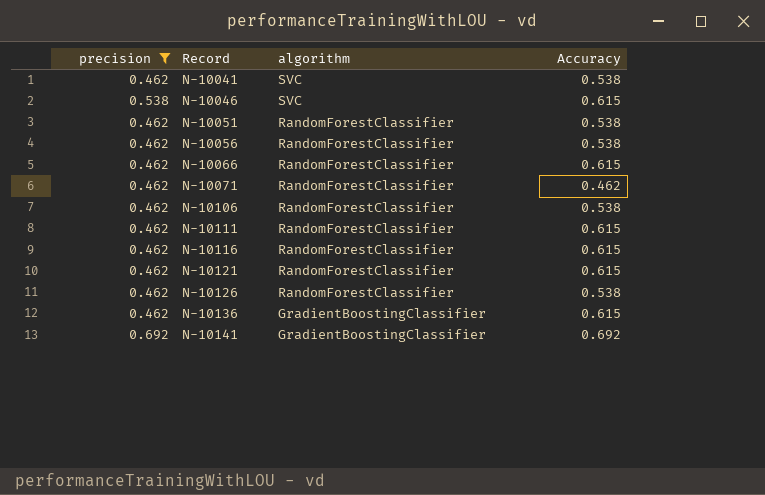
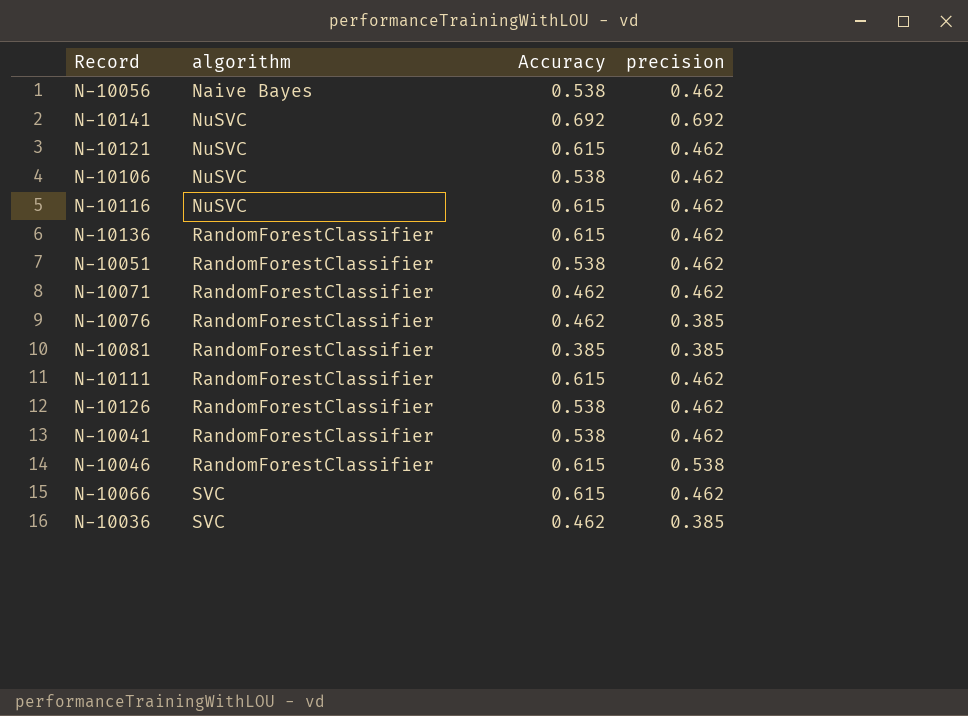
filter: precision != 0.385 -> none
row order: Record ascending -> algorithm ascending
column precision | position: 1 -> 4
N-10056 | algorithm: RandomForestClassifier -> Naive Bayes
N-10141 | algorithm: GradientBoostingClassifier -> NuSVC
N-10121 | algorithm: RandomForestClassifier -> NuSVC
N-10106 | algorithm: RandomForestClassifier -> NuSVC
N-10116 | algorithm: RandomForestClassifier -> NuSVC
N-10136 | algorithm: GradientBoostingClassifier -> RandomForestClassifier
N-10041 | algorithm: SVC -> RandomForestClassifier
N-10046 | algorithm: SVC -> RandomForestClassifier
N-10066 | algorithm: RandomForestClassifier -> SVC

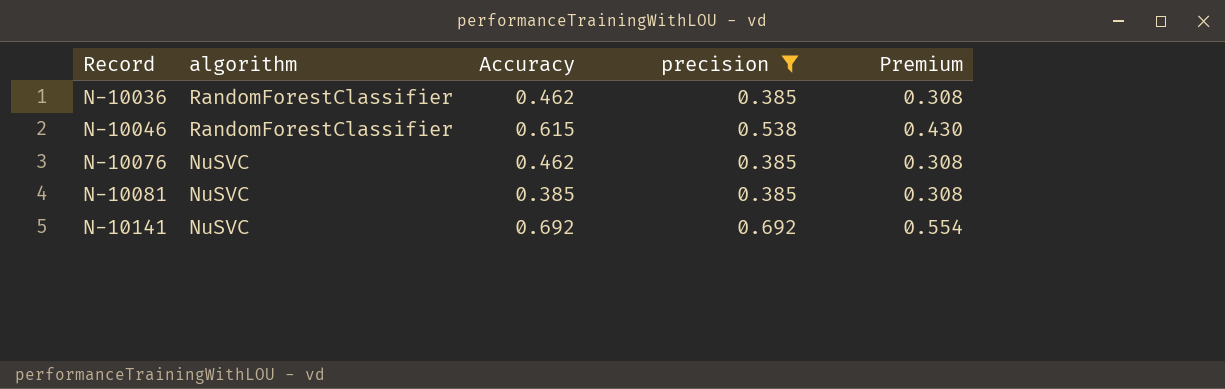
filter: none -> precision != 0.462
row order: algorithm ascending -> Record ascending
column Premium | formula: none -> [precision] * 0.8
N-10036 | algorithm: SVC -> RandomForestClassifier
N-10076 | algorithm: RandomForestClassifier -> NuSVC
N-10081 | algorithm: RandomForestClassifier -> NuSVC

